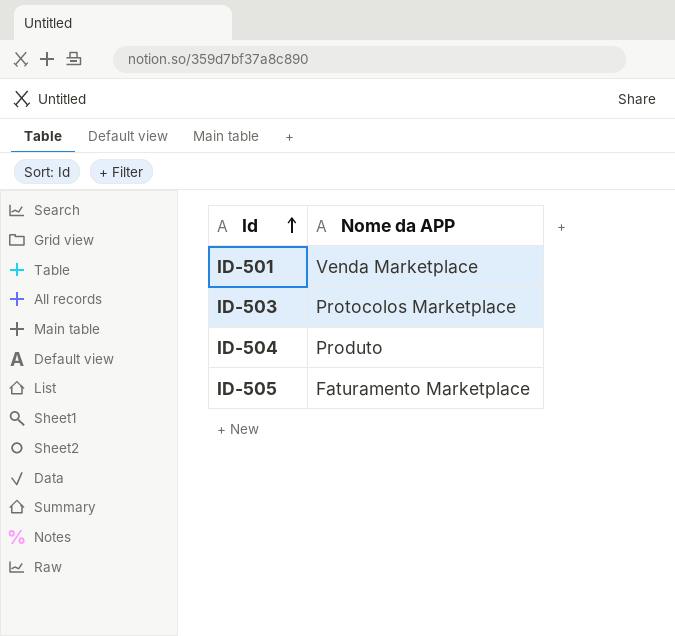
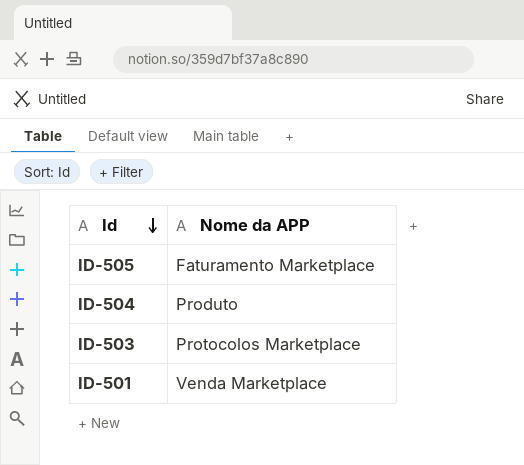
row order: Id ascending -> Id descending

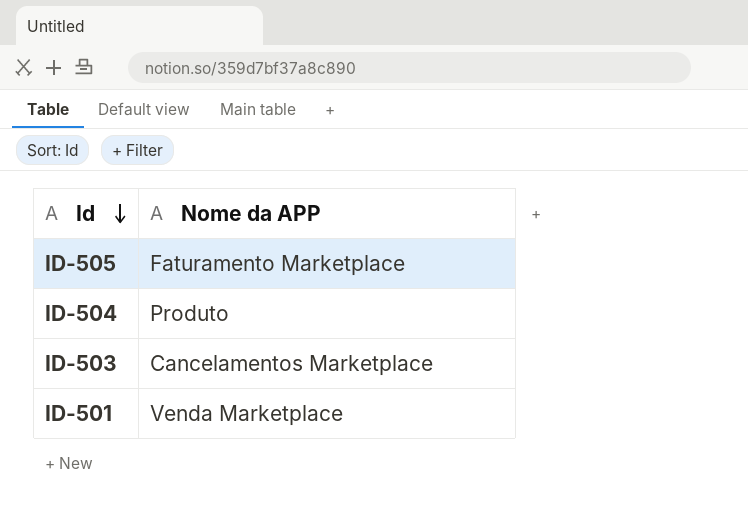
ID-503 | Nome da APP: Protocolos Marketplace -> Cancelamentos Marketplace

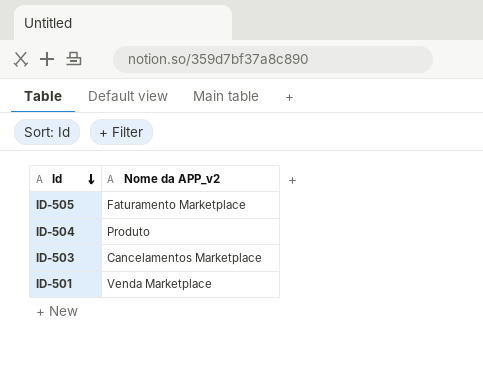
column name: Nome da APP -> Nome da APP_v2

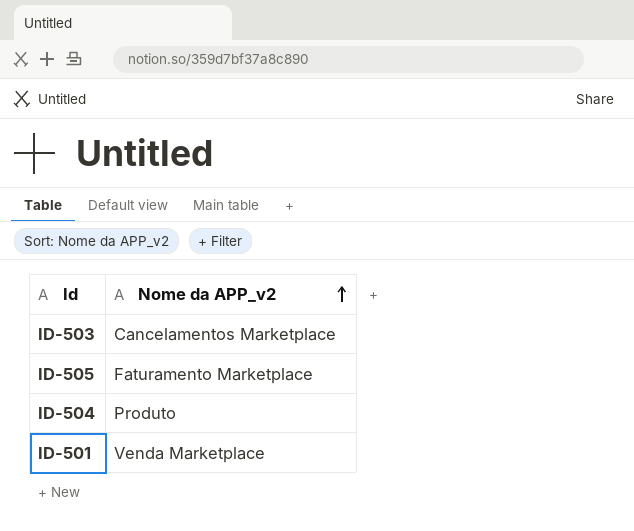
row order: Id descending -> Nome da APP_v2 ascending

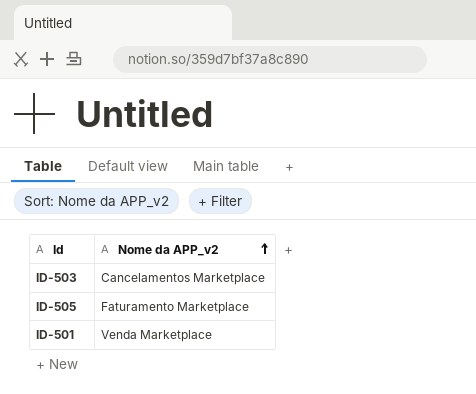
row ID-504: Produto -> none

